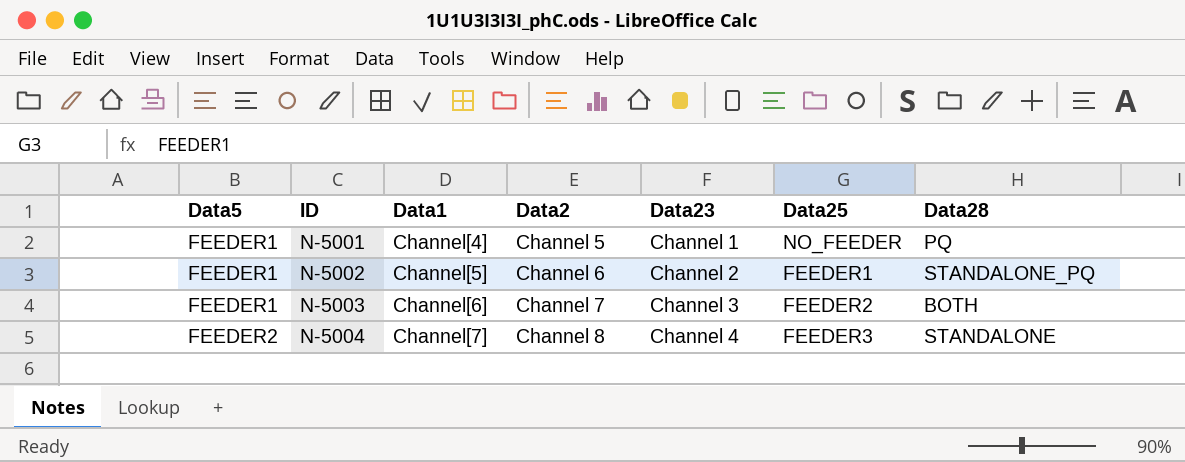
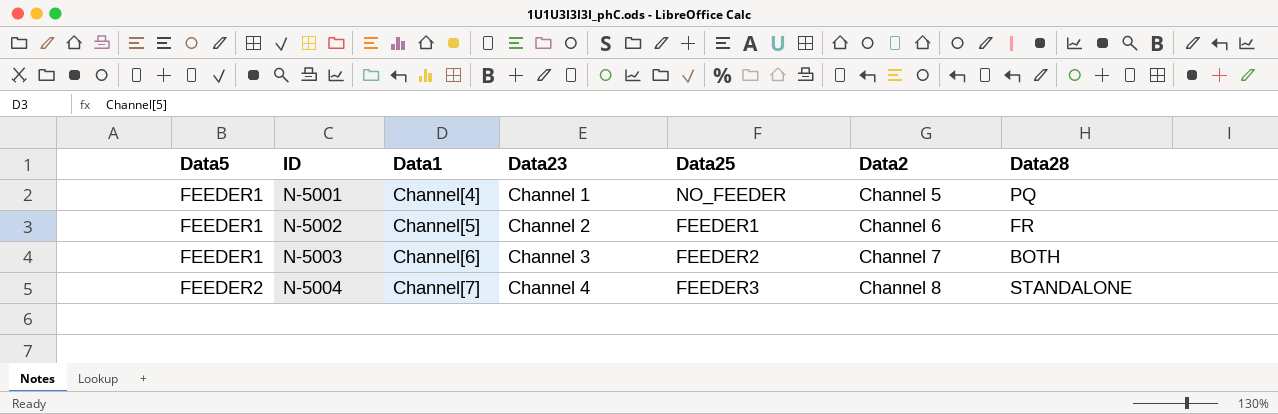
column Data2 | position: 4 -> 6
N-5002 | Data28: STANDALONE_PQ -> FR

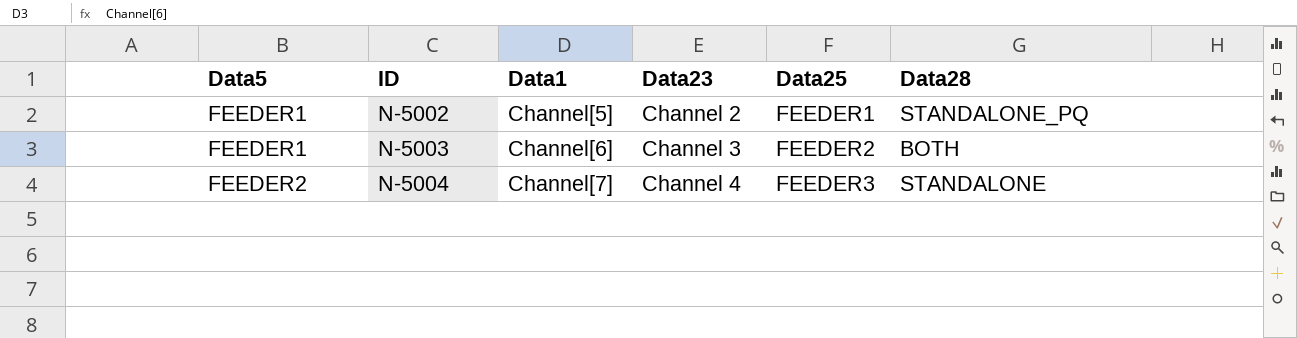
column Data2 | position: 6 -> none
row N-5001: FEEDER1 | Channel[4] | Channel 1 | NO_FEEDER | Channel 5 | PQ -> none
N-5002 | Data28: FR -> STANDALONE_PQ

